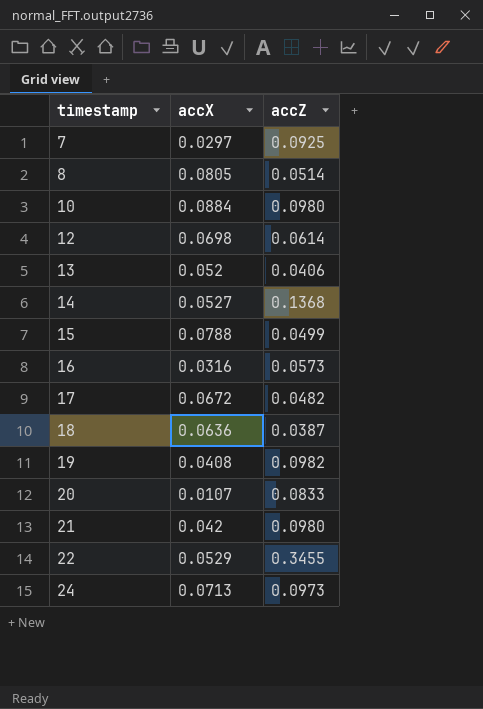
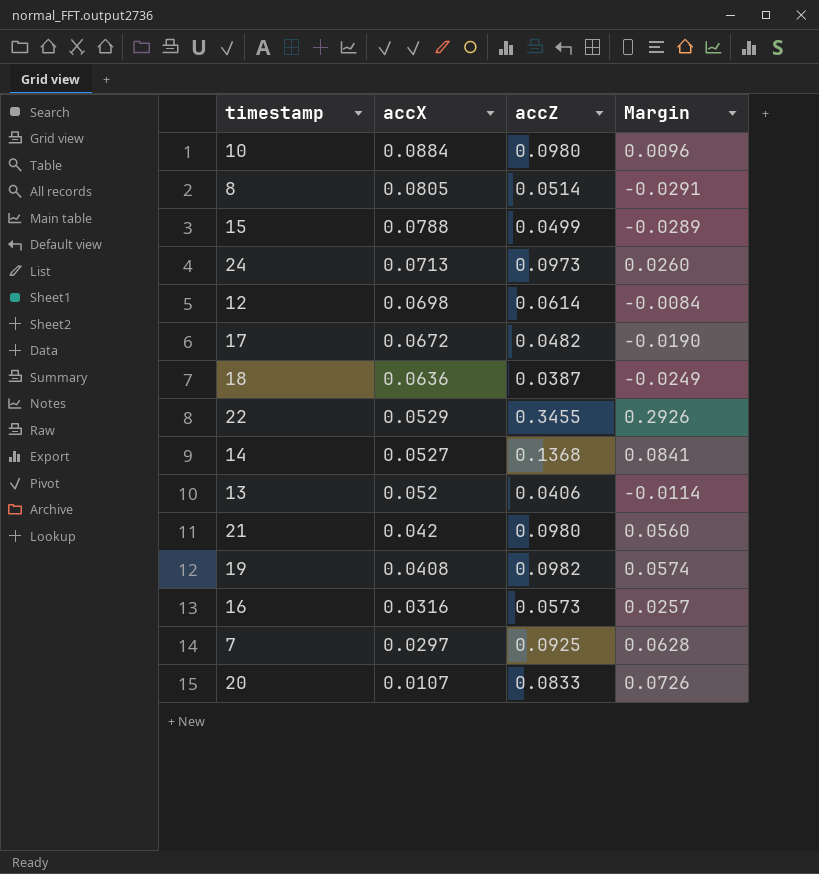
row order: timestamp ascending -> accX descending
column Margin | formula: none -> [accZ] - [accX]

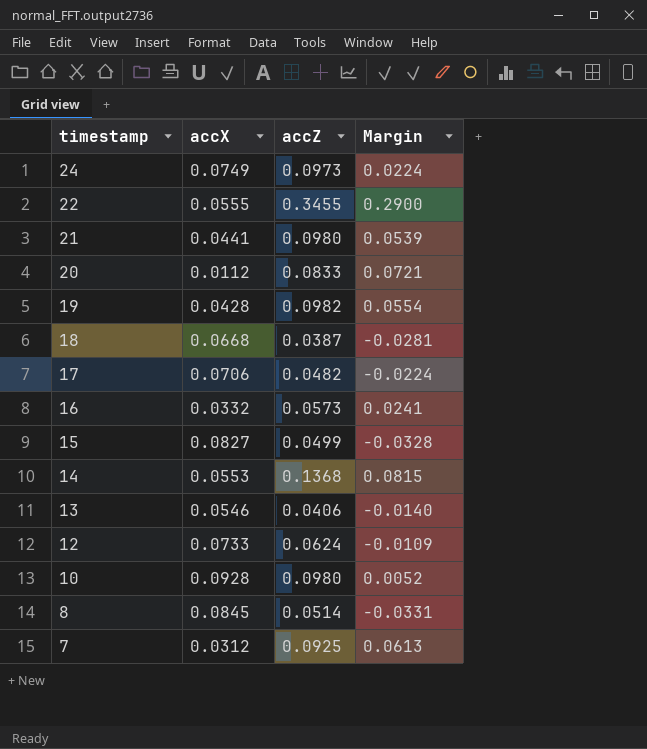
row order: accX descending -> timestamp descending
24 | accX: 0.0713 -> 0.0749
24 | Margin: 0.0260 -> 0.0224
22 | accX: 0.0529 -> 0.0555
22 | Margin: 0.2926 -> 0.2900
21 | accX: 0.042 -> 0.0441
21 | Margin: 0.0560 -> 0.0539
20 | accX: 0.0107 -> 0.0112
20 | Margin: 0.0726 -> 0.0721
19 | accX: 0.0408 -> 0.0428
19 | Margin: 0.0574 -> 0.0554
18 | accX: 0.0636 -> 0.0668
18 | Margin: -0.0249 -> -0.0281
17 | accX: 0.0672 -> 0.0706
17 | Margin: -0.0190 -> -0.0224
16 | accX: 0.0316 -> 0.0332
16 | Margin: 0.0257 -> 0.0241
15 | accX: 0.0788 -> 0.0827
15 | Margin: -0.0289 -> -0.0328
14 | accX: 0.0527 -> 0.0553
14 | Margin: 0.0841 -> 0.0815
13 | accX: 0.052 -> 0.0546
13 | Margin: -0.0114 -> -0.0140
12 | accX: 0.0698 -> 0.0733
12 | accZ: 0.0614 -> 0.0624
12 | Margin: -0.0084 -> -0.0109
10 | accX: 0.0884 -> 0.0928
10 | Margin: 0.0096 -> 0.0052
8 | accX: 0.0805 -> 0.0845
8 | Margin: -0.0291 -> -0.0331
7 | accX: 0.0297 -> 0.0312
7 | Margin: 0.0628 -> 0.0613

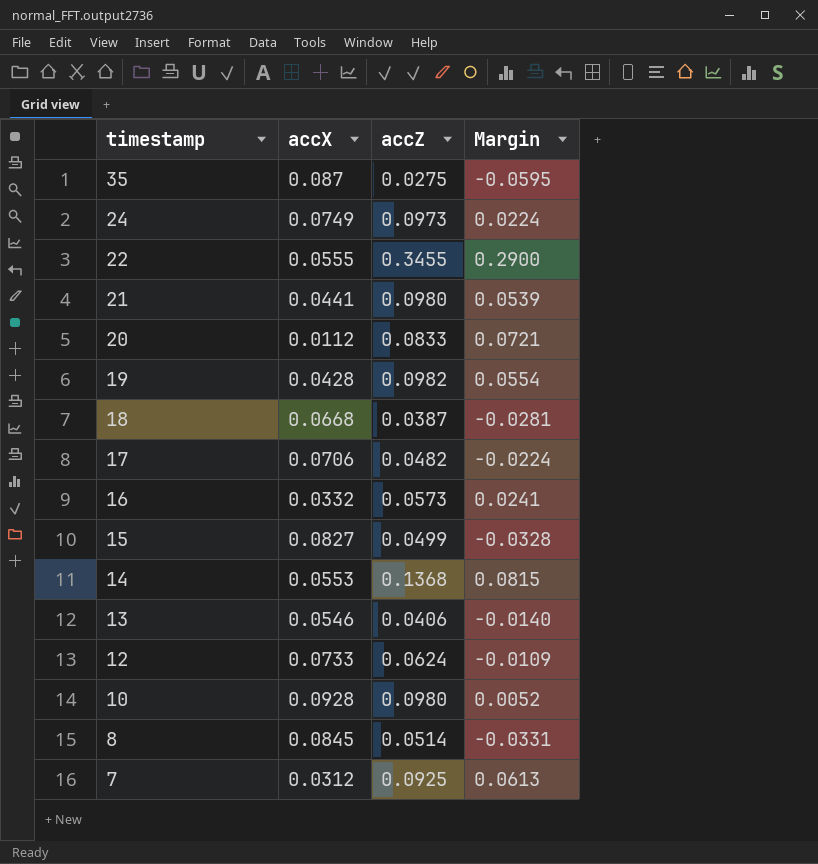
row 35: none -> 0.087 | 0.0275 | -0.0595

